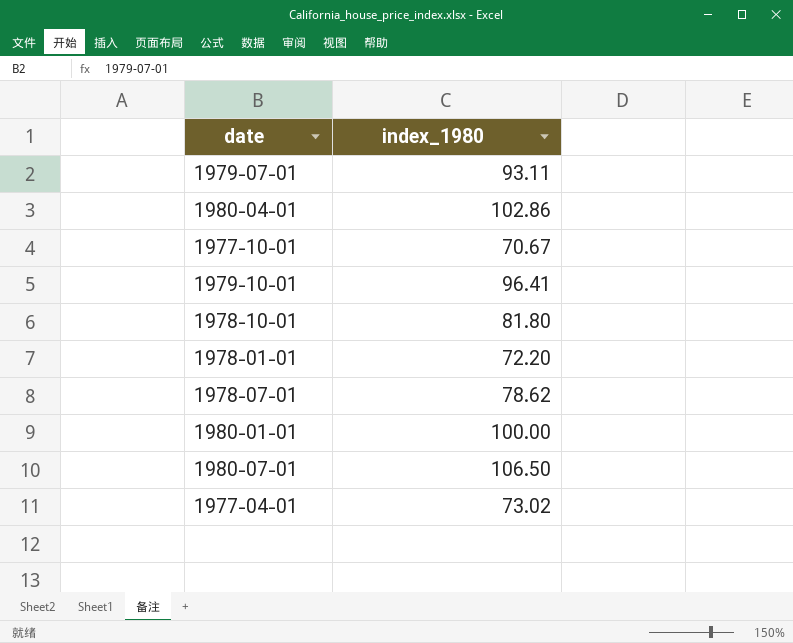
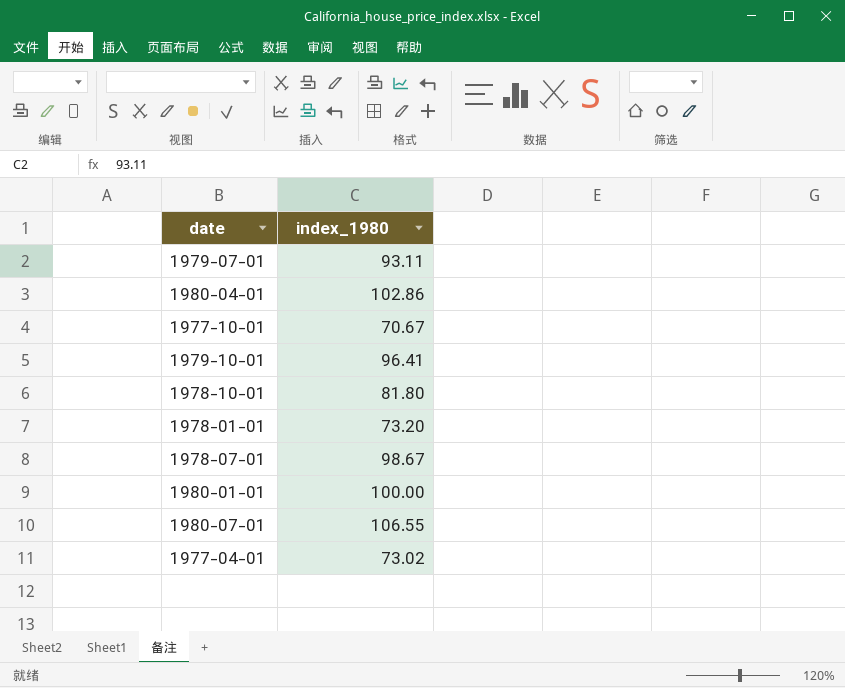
1978-01-01 | index_1980: 72.20 -> 73.20
1978-07-01 | index_1980: 78.62 -> 98.67
1980-07-01 | index_1980: 106.50 -> 106.55

